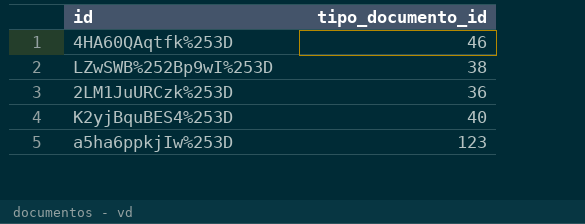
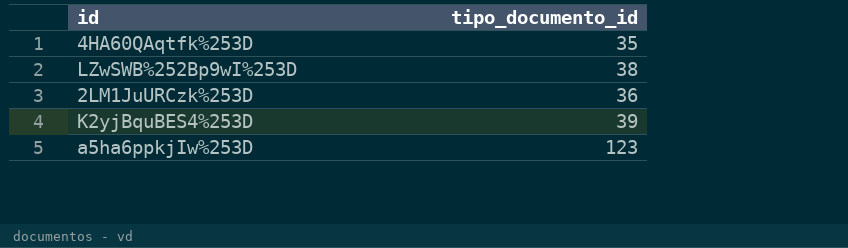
4HA60QAqtfk%253D | tipo_documento_id: 46 -> 35
K2yjBquBES4%253D | tipo_documento_id: 40 -> 39

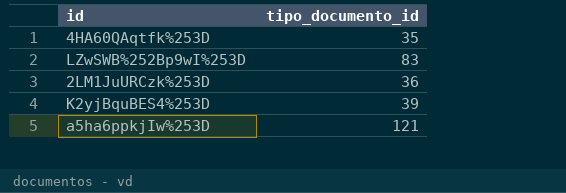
LZwSWB%252Bp9wI%253D | tipo_documento_id: 38 -> 83
a5ha6ppkjIw%253D | tipo_documento_id: 123 -> 121

